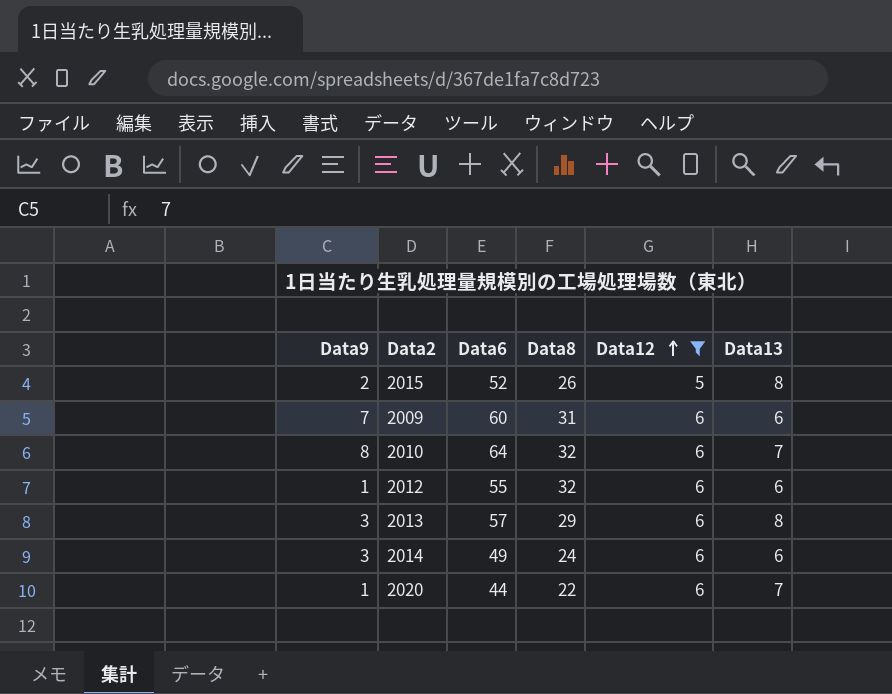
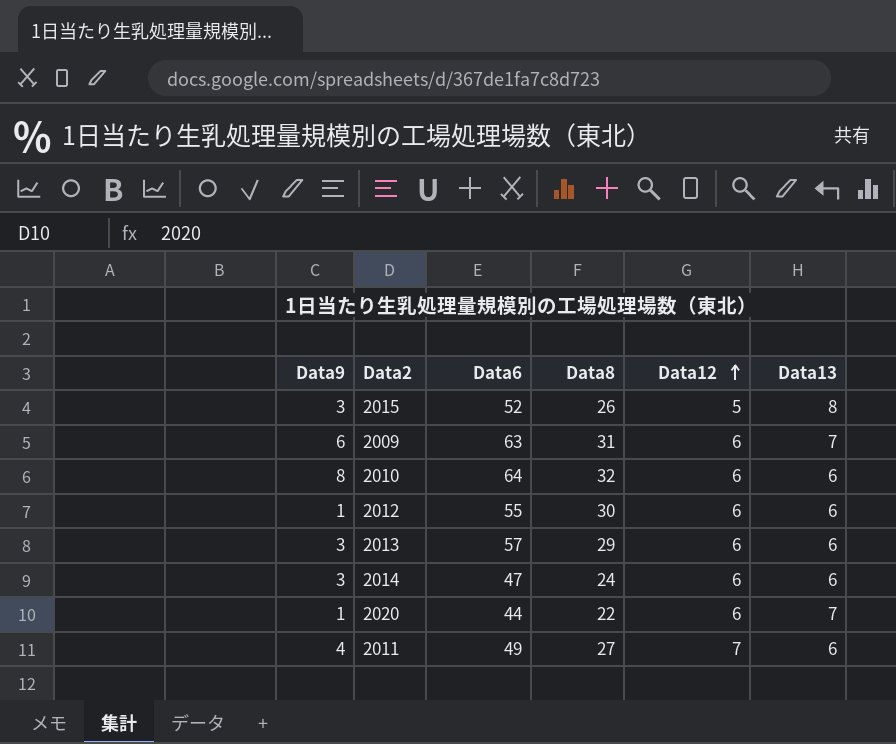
filter: Data12 != 7 -> none
2015 | Data9: 2 -> 3
2009 | Data9: 7 -> 6
2009 | Data6: 60 -> 63
2009 | Data13: 6 -> 7
2010 | Data13: 7 -> 6
2012 | Data8: 32 -> 30
2013 | Data13: 8 -> 6
2014 | Data6: 49 -> 47

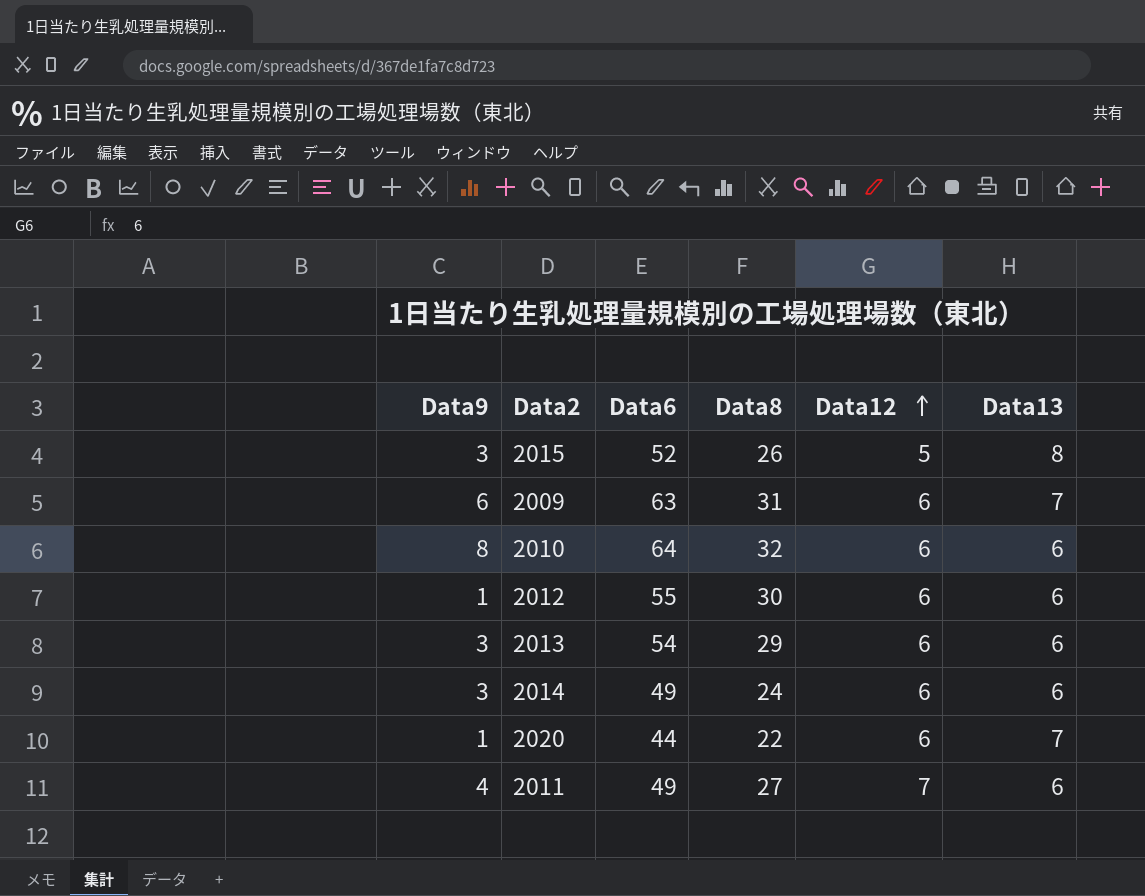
2013 | Data6: 57 -> 54
2014 | Data6: 47 -> 49

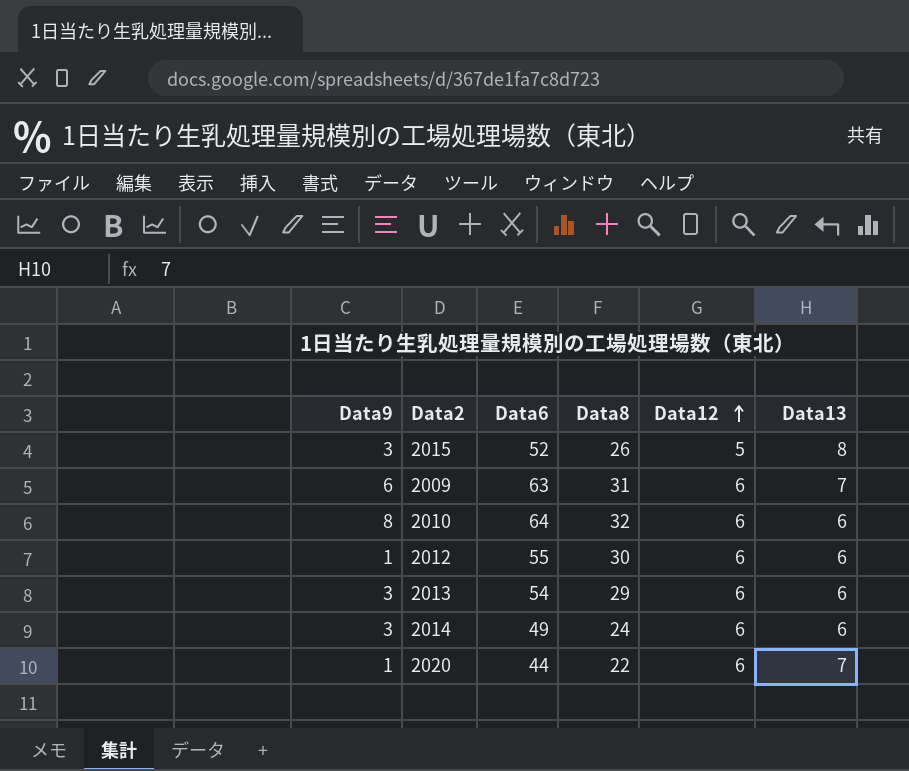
row 2011: 4 | 49 | 27 | 7 | 6 -> none

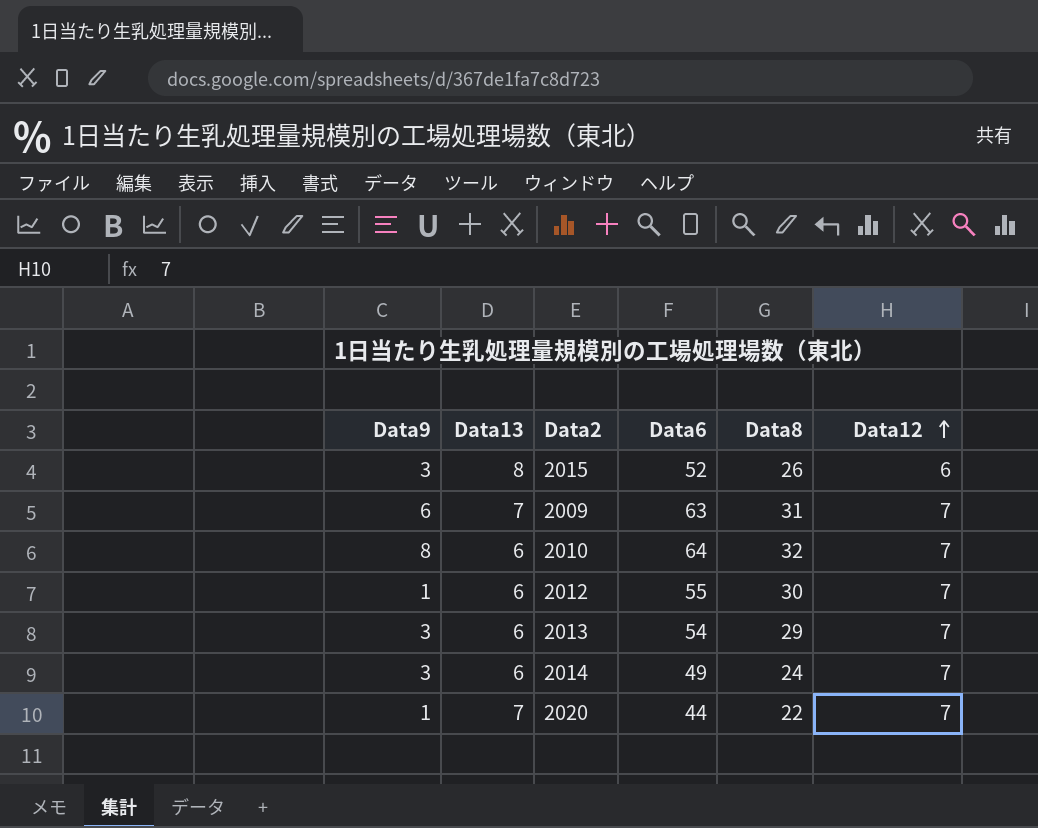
column Data13 | position: 6 -> 2
2015 | Data12: 5 -> 6
2009 | Data12: 6 -> 7
2010 | Data12: 6 -> 7
2012 | Data12: 6 -> 7
2013 | Data12: 6 -> 7
2014 | Data12: 6 -> 7
2020 | Data12: 6 -> 7

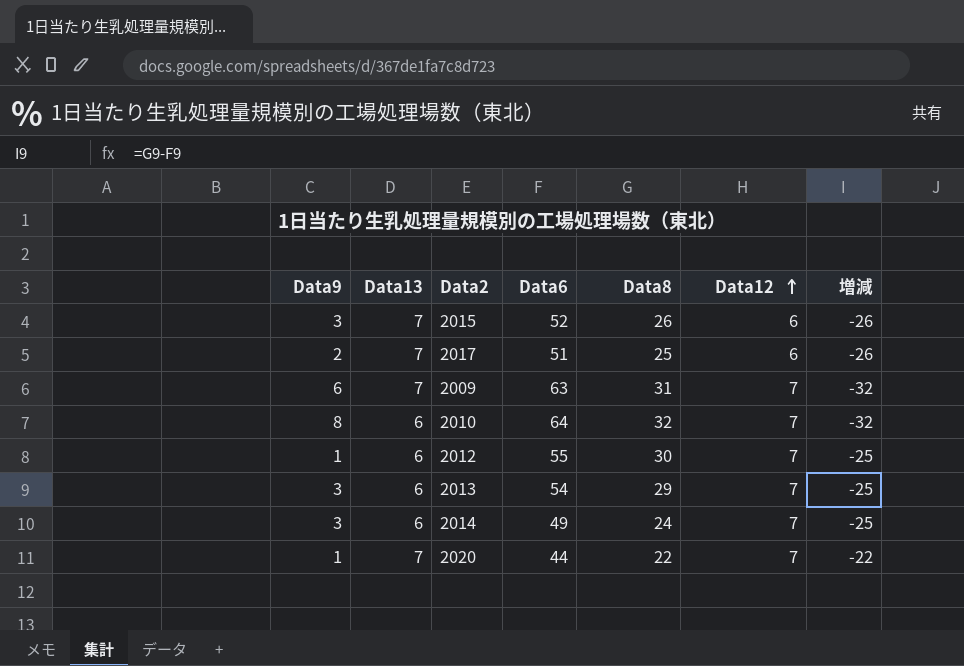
column 増減 | formula: none -> [Data8] - [Data6]
2015 | Data13: 8 -> 7
row 2017: none -> 2 | 7 | 51 | 25 | 6 | -26

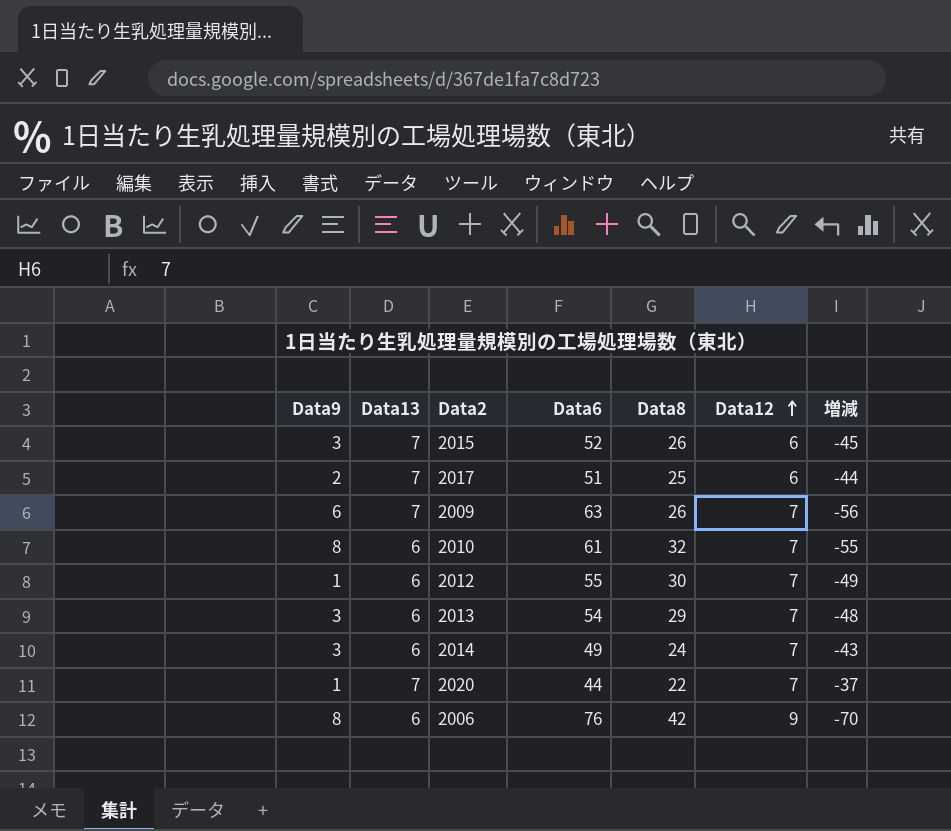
column 増減 | formula: [Data8] - [Data6] -> [Data13] - [Data6]
2009 | Data8: 31 -> 26
2010 | Data6: 64 -> 61
row 2006: none -> 8 | 6 | 76 | 42 | 9 | -70

